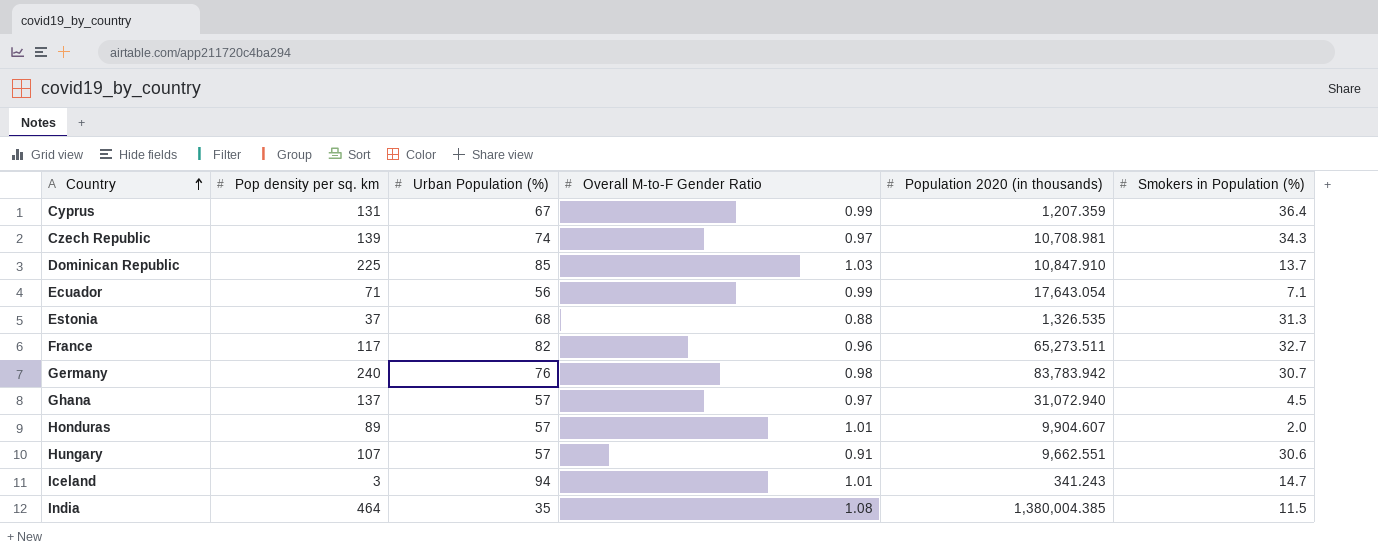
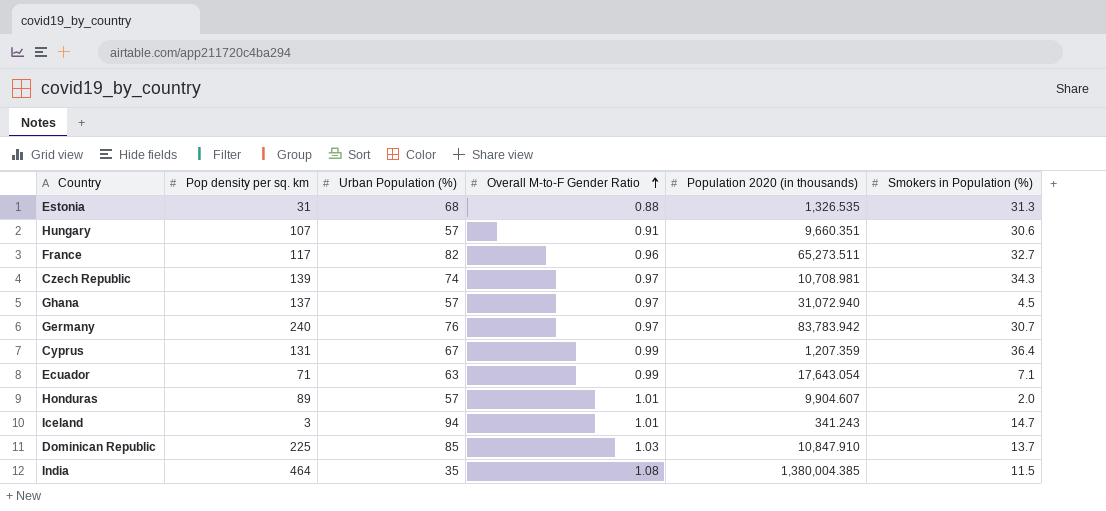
row order: Country ascending -> Overall M-to-F Gender Ratio ascending
Estonia | Pop density per sq. km: 37 -> 31
Hungary | Population 2020 (in thousands): 9,662.551 -> 9,660.351
Germany | Overall M-to-F Gender Ratio: 0.98 -> 0.97
Ecuador | Urban Population (%): 56 -> 63

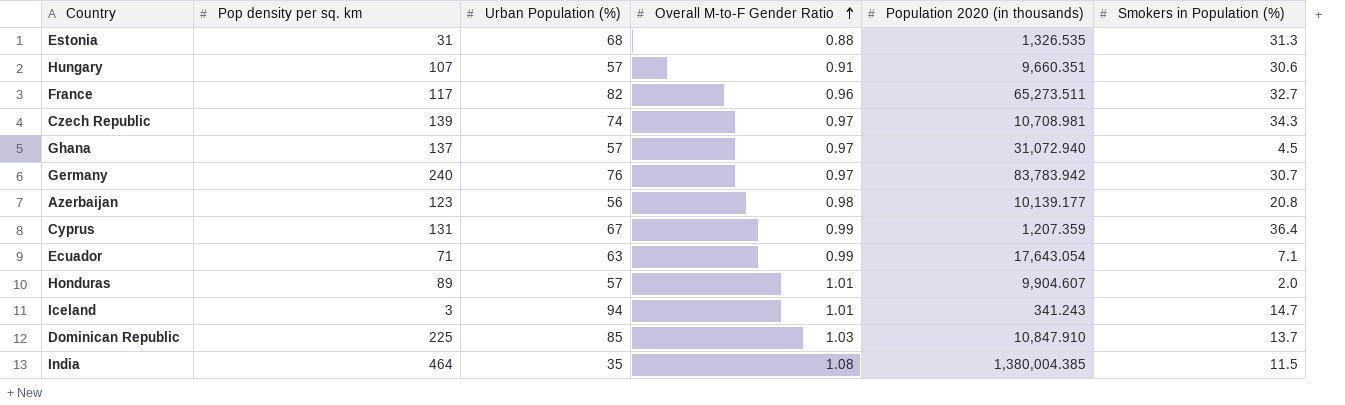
row Azerbaijan: none -> 123 | 56 | 0.98 | 10,139.177 | 20.8

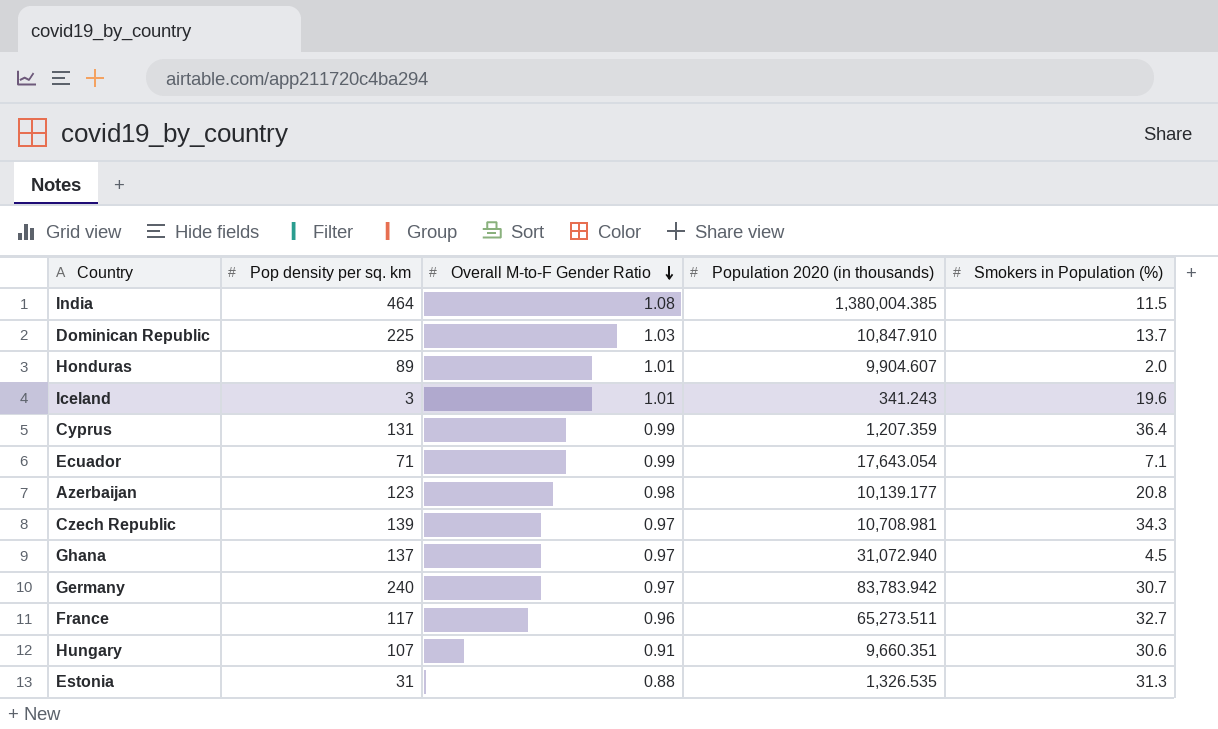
row order: Overall M-to-F Gender Ratio ascending -> Overall M-to-F Gender Ratio descending
column Urban Population (%) | position: 3 -> none
Iceland | Smokers in Population (%): 14.7 -> 19.6

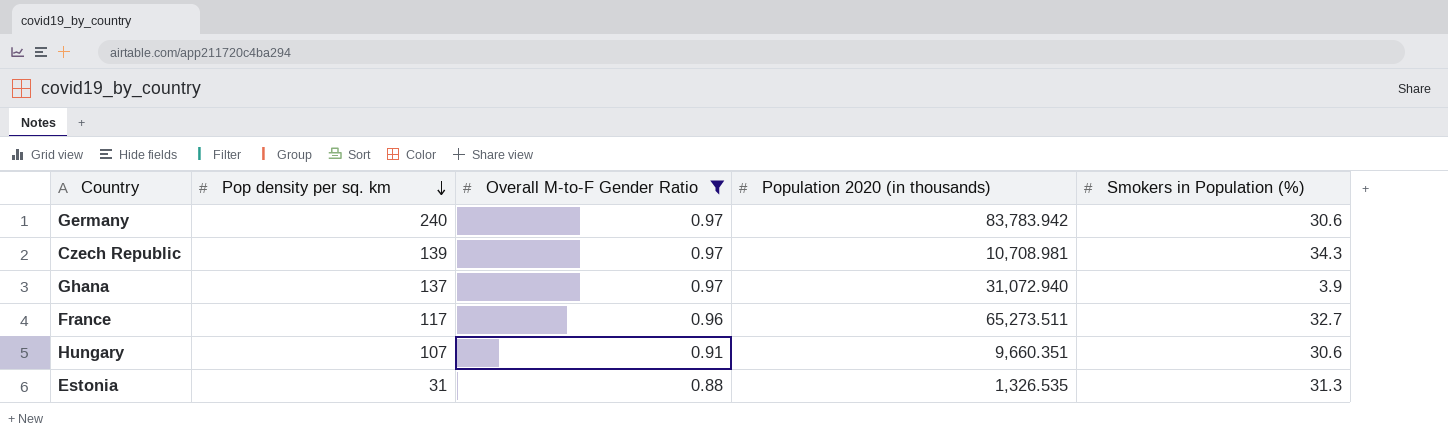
filter: none -> Overall M-to-F Gender Ratio <= 0.97
row order: Overall M-to-F Gender Ratio descending -> Pop density per sq. km descending
Germany | Smokers in Population (%): 30.7 -> 30.6
Ghana | Smokers in Population (%): 4.5 -> 3.9

